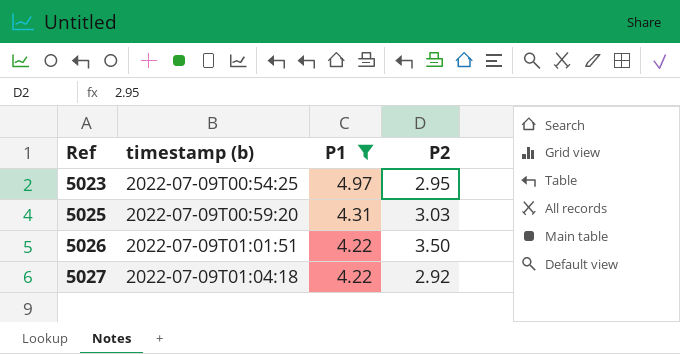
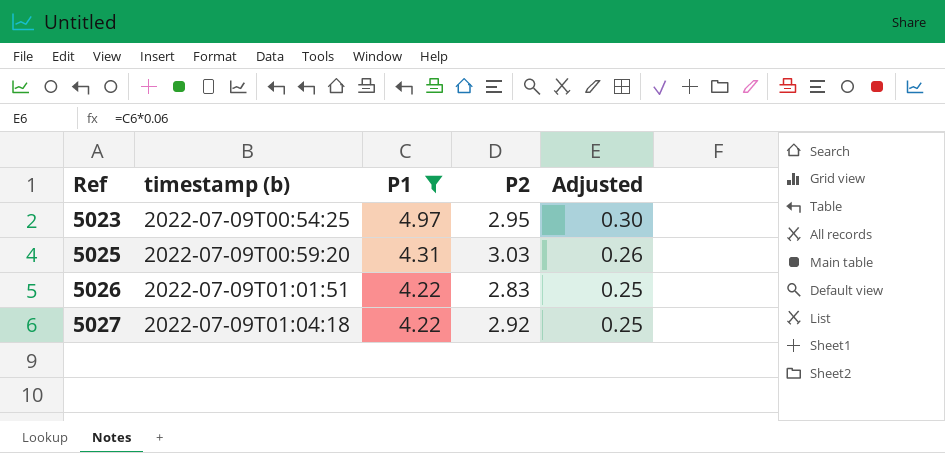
column Adjusted | formula: none -> [P1] * 0.06
5026 | P2: 3.50 -> 2.83

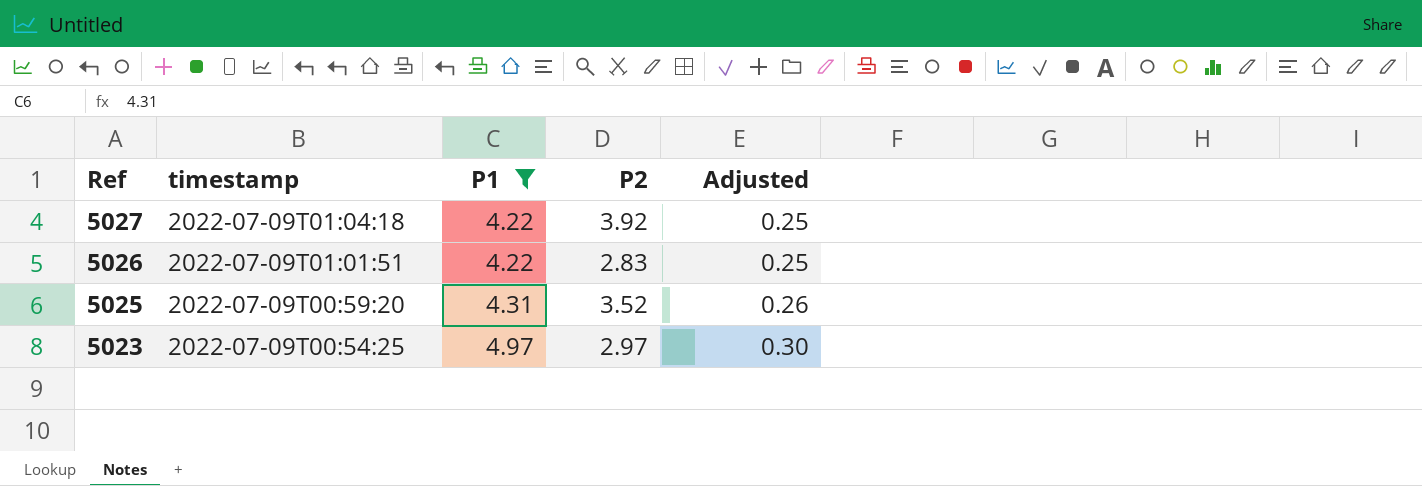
row order: Ref ascending -> Ref descending
column name: timestamp (b) -> timestamp
5027 | P2: 2.92 -> 3.92
5025 | P2: 3.03 -> 3.52
5023 | P2: 2.95 -> 2.97

